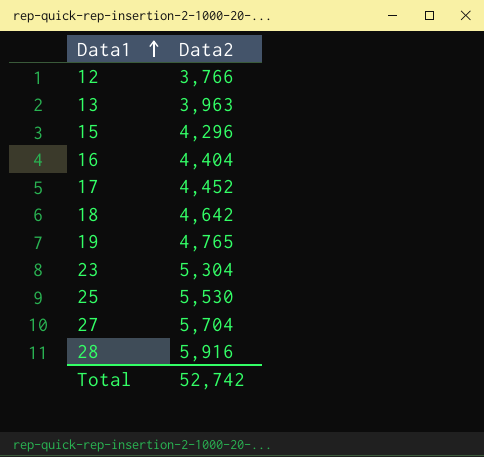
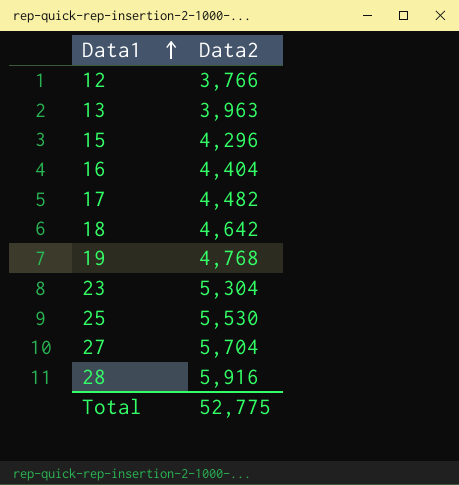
17 | Data2: 4,452 -> 4,482
19 | Data2: 4,765 -> 4,768
Total | Data2: 52,742 -> 52,775

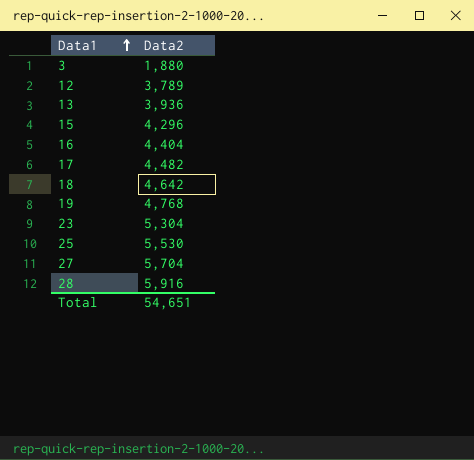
row 3: none -> 1,880
12 | Data2: 3,766 -> 3,789
13 | Data2: 3,963 -> 3,936
Total | Data2: 52,775 -> 54,651

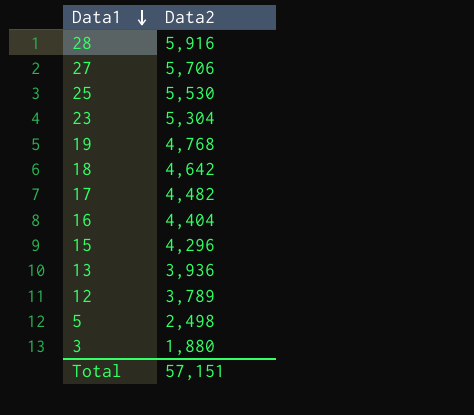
row order: Data1 ascending -> Data1 descending
27 | Data2: 5,704 -> 5,706
row 5: none -> 2,498
Total | Data2: 54,651 -> 57,151

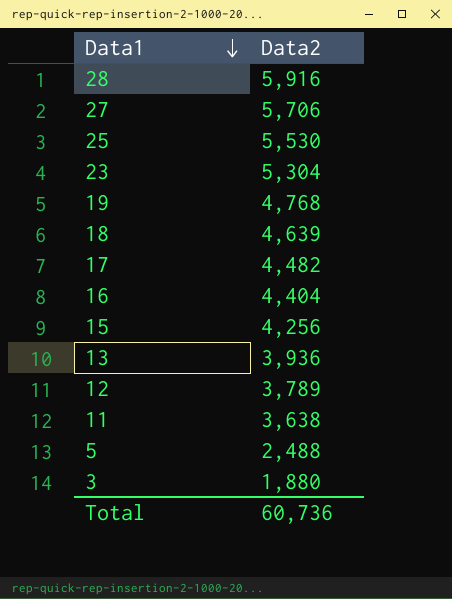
18 | Data2: 4,642 -> 4,639
15 | Data2: 4,296 -> 4,256
row 11: none -> 3,638
5 | Data2: 2,498 -> 2,488
Total | Data2: 57,151 -> 60,736

